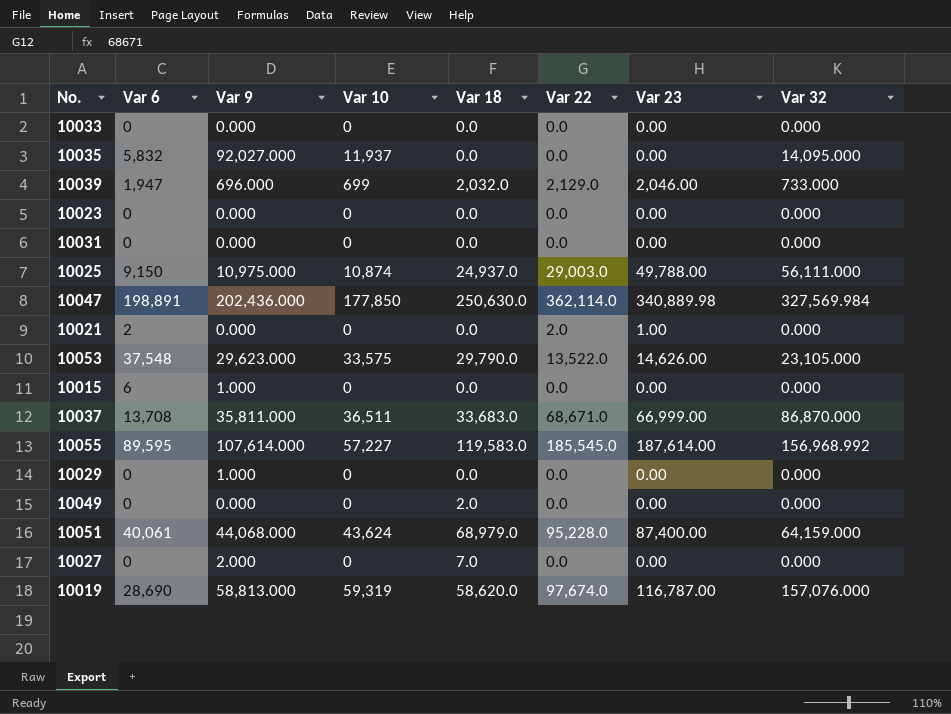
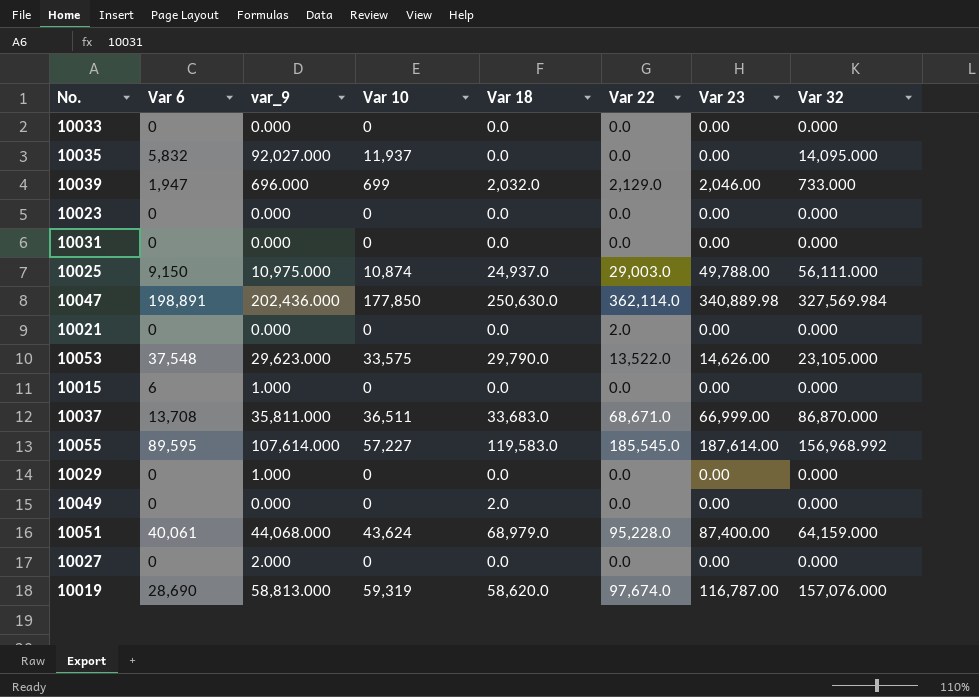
column name: Var 9 -> var_9
10021 | Var 6: 2 -> 0
10021 | Var 23: 1.00 -> 0.00
10027 | Var 18: 7.0 -> 0.0

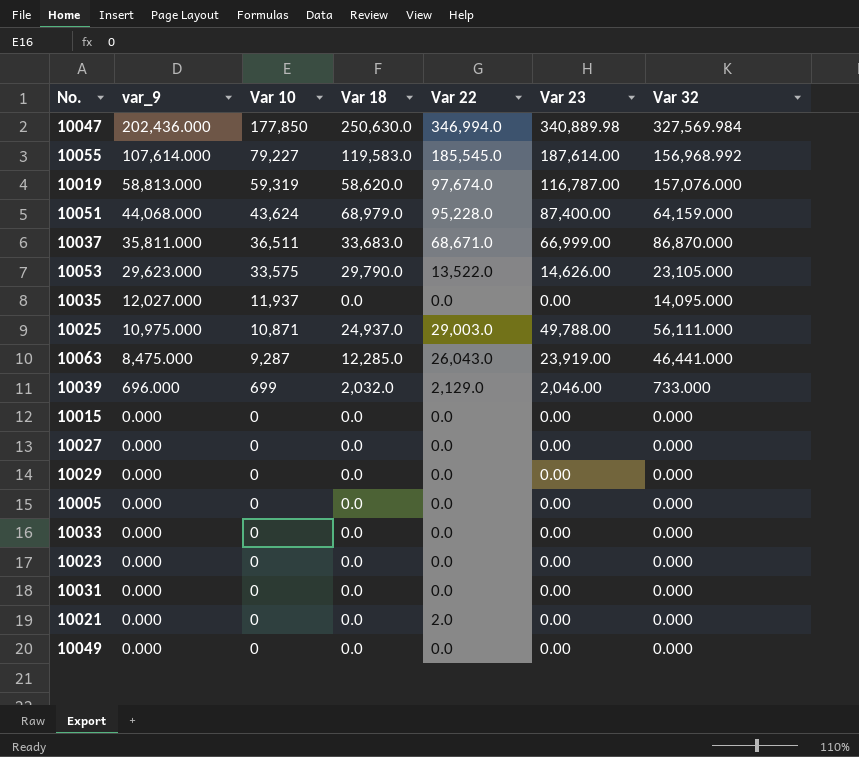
row order: none -> var_9 descending
column Var 6 | position: 2 -> none
10047 | Var 22: 362,114.0 -> 346,994.0
10055 | Var 10: 57,227 -> 79,227
10035 | var_9: 92,027.000 -> 12,027.000
10025 | Var 10: 10,874 -> 10,871
row 10063: none -> 8,475.000 | 9,287 | 12,285.0 | 26,043.0 | 23,919.00 | 46,441.000
10015 | var_9: 1.000 -> 0.000
10027 | var_9: 2.000 -> 0.000
10029 | var_9: 1.000 -> 0.000
row 10005: none -> 0.000 | 0 | 0.0 | 0.0 | 0.00 | 0.000
10049 | Var 18: 2.0 -> 0.0

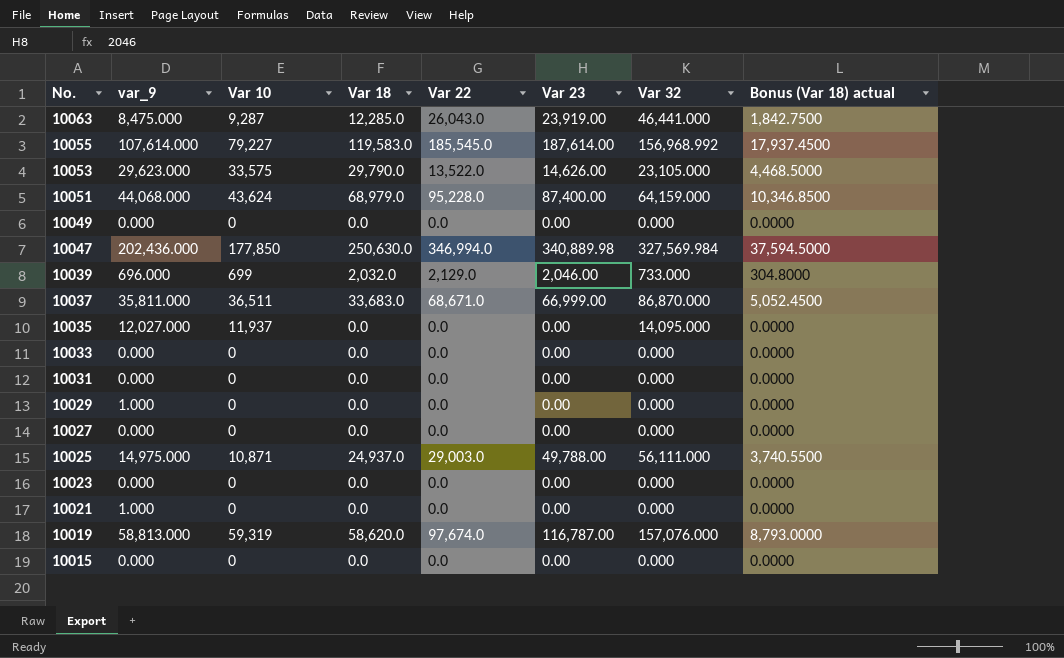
row order: var_9 descending -> No. descending
column Bonus (Var 18) actual | formula: none -> [Var 18] * 0.15
row 10005: 0.000 | 0 | 0.0 | 0.0 | 0.00 | 0.000 -> none
10029 | var_9: 0.000 -> 1.000
10025 | var_9: 10,975.000 -> 14,975.000
10021 | var_9: 0.000 -> 1.000
10021 | Var 22: 2.0 -> 0.0

